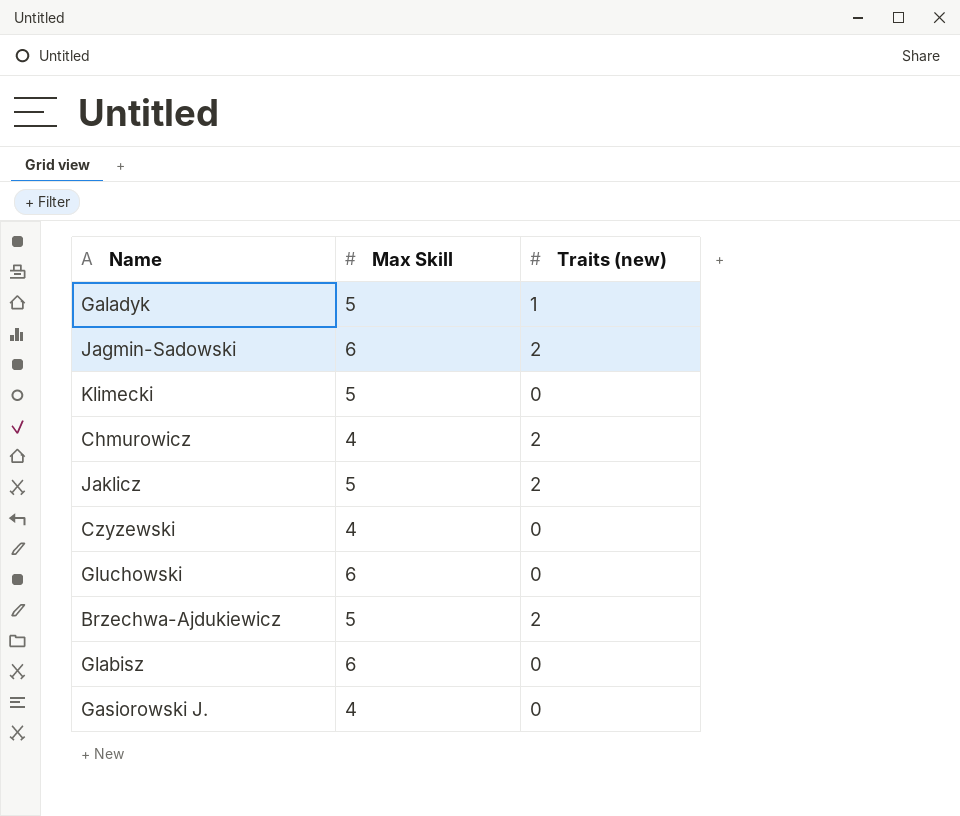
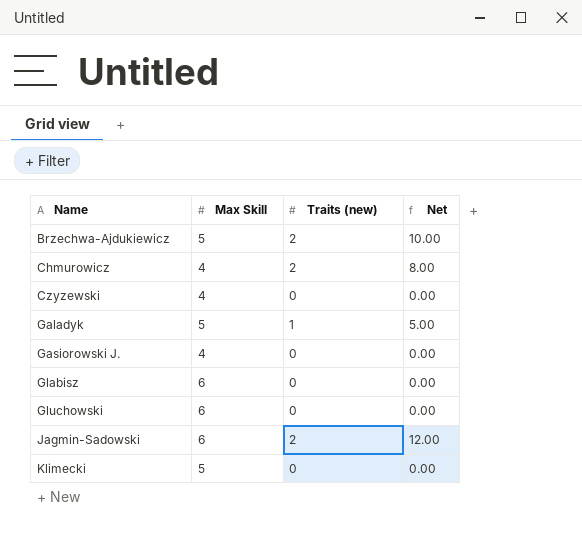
row order: none -> Name ascending
column Net | formula: none -> [Max Skill] * [Traits (new)]
row Jaklicz: 5 | 2 -> none

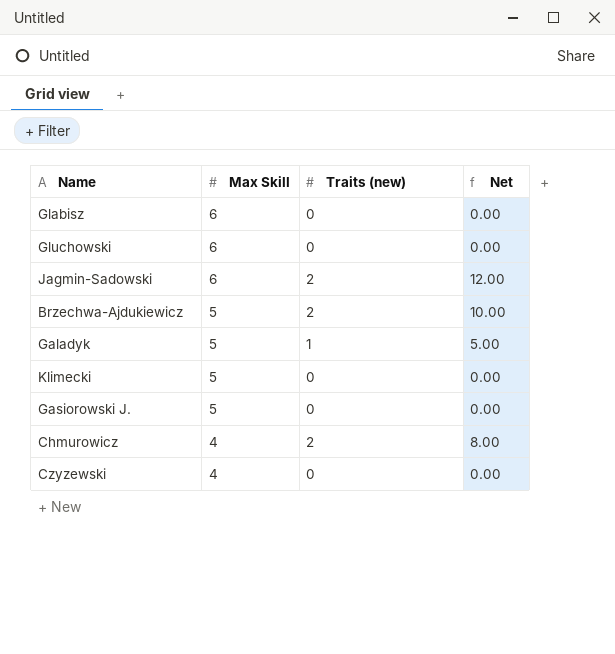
row order: Name ascending -> Max Skill descending
Gasiorowski J. | Max Skill: 4 -> 5

